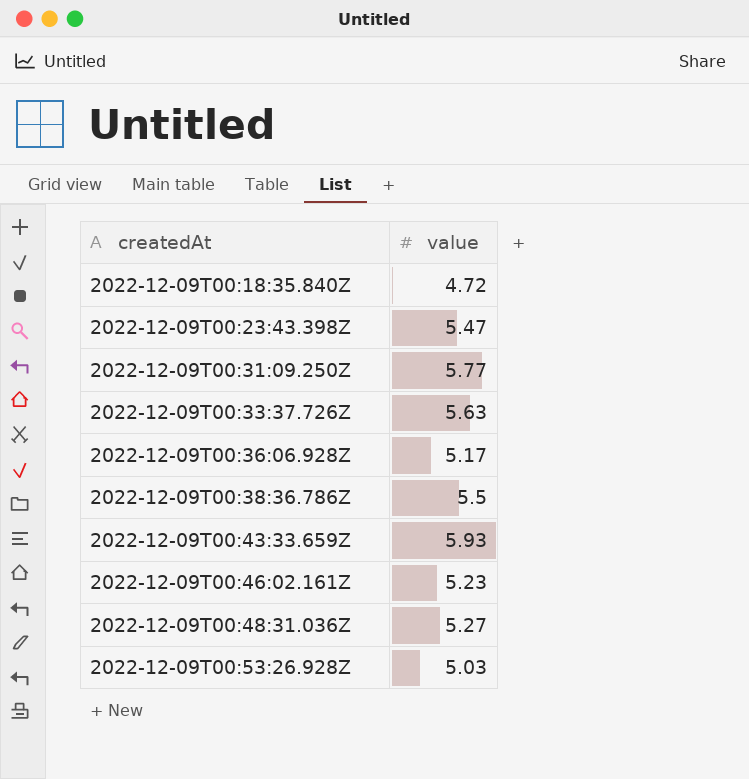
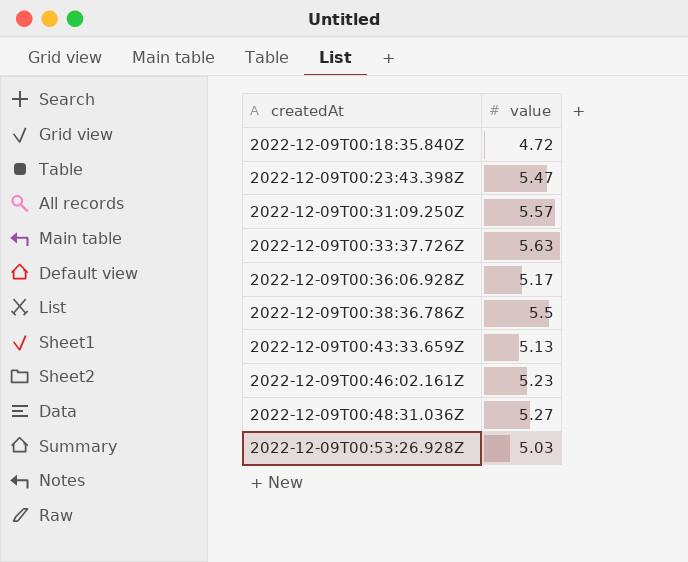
2022-12-09T00:31:09.250Z | value: 5.77 -> 5.57
2022-12-09T00:43:33.659Z | value: 5.93 -> 5.13

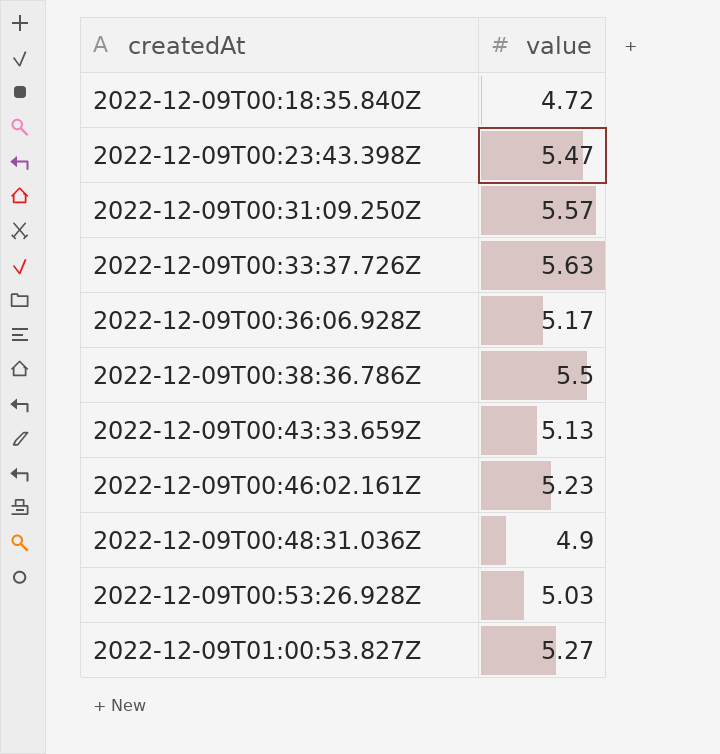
2022-12-09T00:48:31.036Z | value: 5.27 -> 4.9
row 2022-12-09T01:00:53.827Z: none -> 5.27

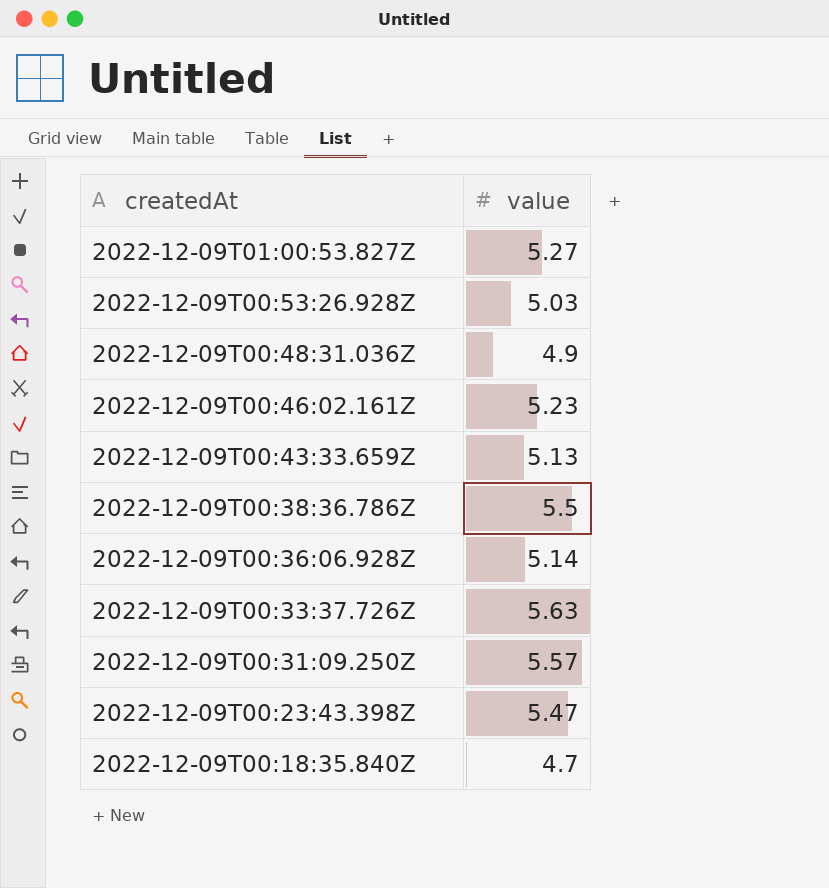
row order: createdAt ascending -> createdAt descending
2022-12-09T00:36:06.928Z | value: 5.17 -> 5.14
2022-12-09T00:18:35.840Z | value: 4.72 -> 4.7

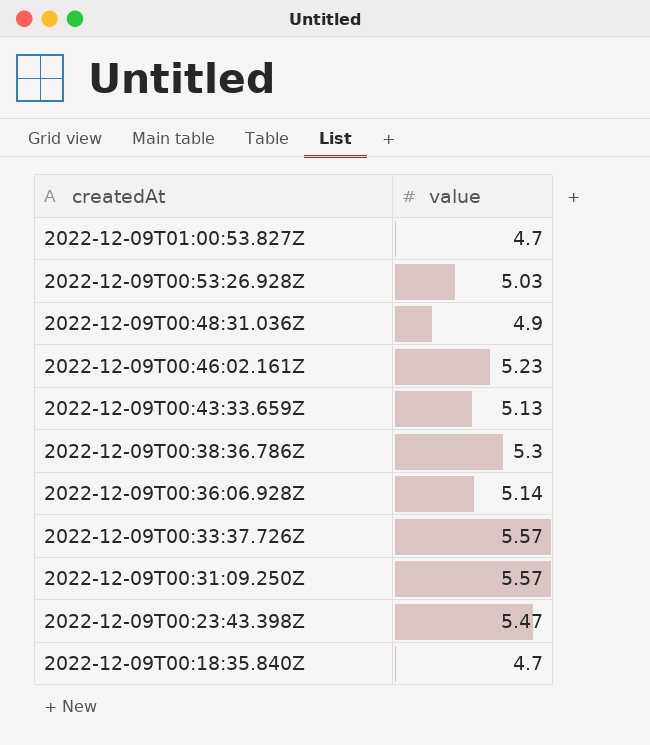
2022-12-09T01:00:53.827Z | value: 5.27 -> 4.7
2022-12-09T00:38:36.786Z | value: 5.5 -> 5.3
2022-12-09T00:33:37.726Z | value: 5.63 -> 5.57

